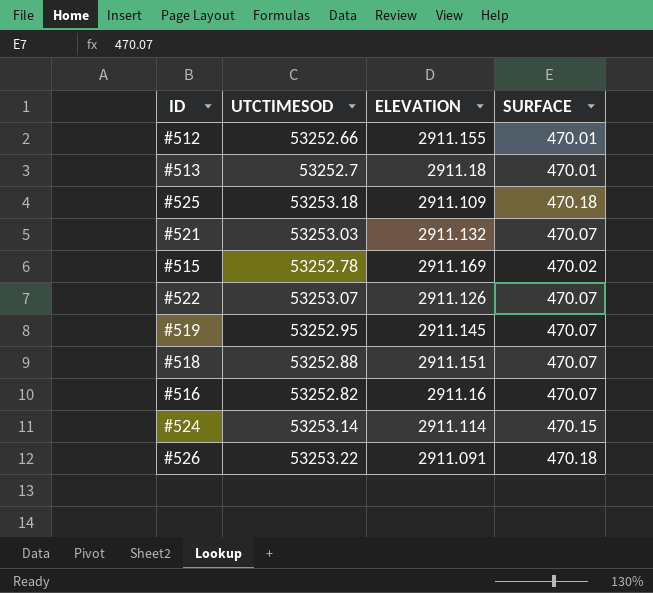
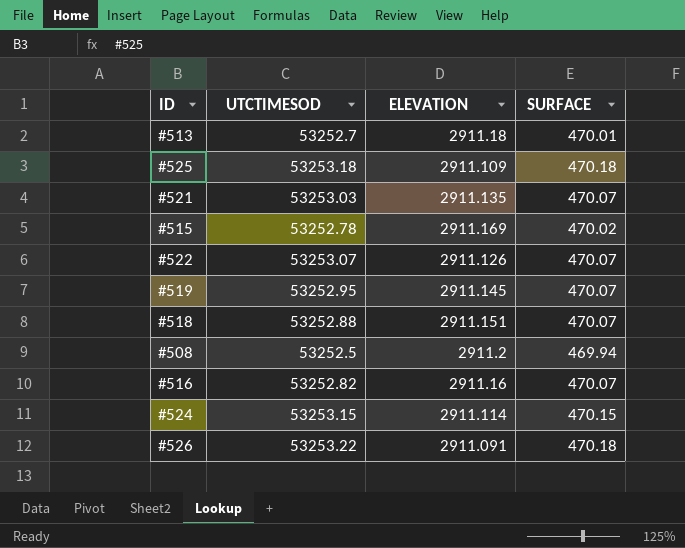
row #512: 53252.66 | 2911.155 | 470.01 -> none
#521 | ELEVATION: 2911.132 -> 2911.135
row #508: none -> 53252.5 | 2911.2 | 469.94
#524 | UTCTIMESOD: 53253.14 -> 53253.15

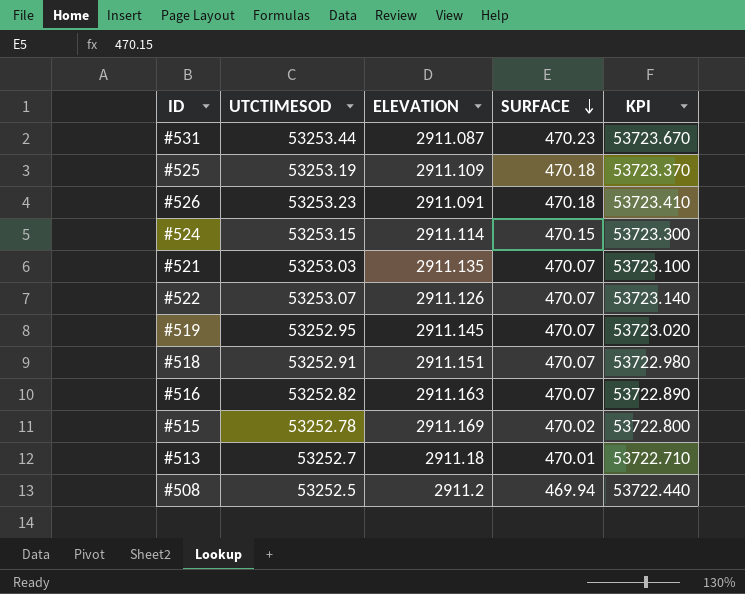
row order: none -> SURFACE descending
column KPI | formula: none -> [UTCTIMESOD] + [SURFACE]
row #531: none -> 53253.44 | 2911.087 | 470.23 | 53723.670
#525 | UTCTIMESOD: 53253.18 -> 53253.19
#526 | UTCTIMESOD: 53253.22 -> 53253.23
#518 | UTCTIMESOD: 53252.88 -> 53252.91
#516 | ELEVATION: 2911.16 -> 2911.163

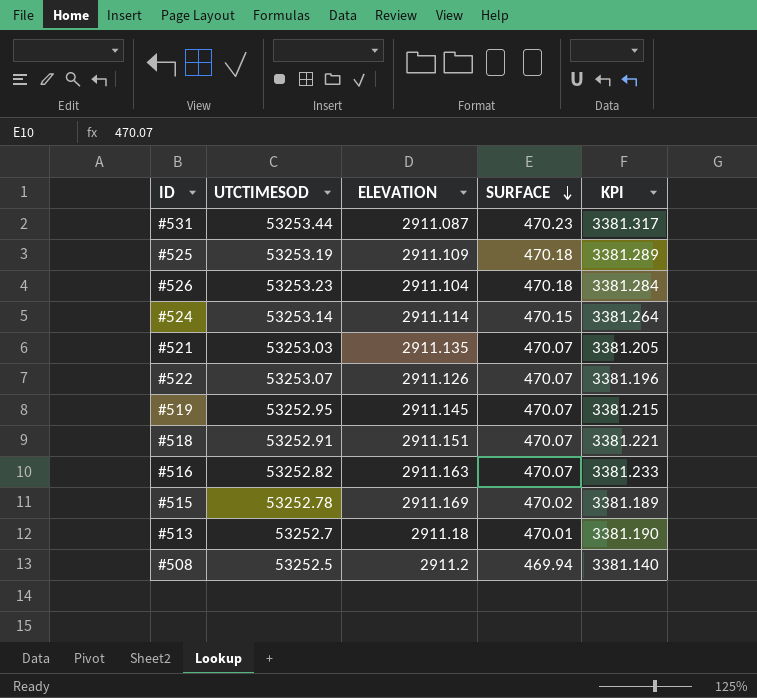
column KPI | formula: [UTCTIMESOD] + [SURFACE] -> [ELEVATION] + [SURFACE]
#526 | ELEVATION: 2911.091 -> 2911.104
#524 | UTCTIMESOD: 53253.15 -> 53253.14

